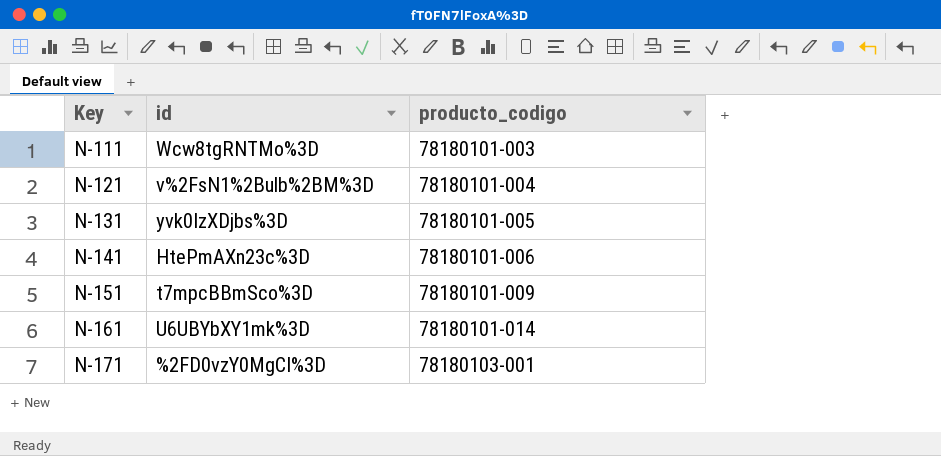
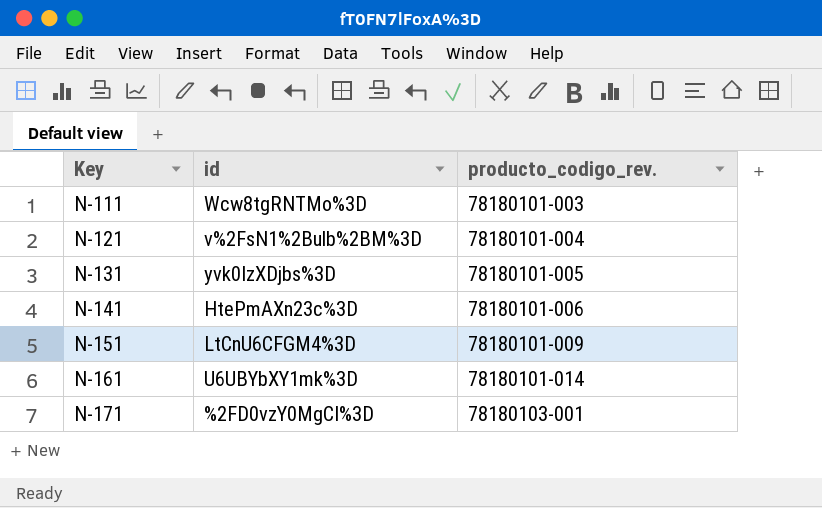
column name: producto_codigo -> producto_codigo_rev.
N-151 | id: t7mpcBBmSco%3D -> LtCnU6CFGM4%3D

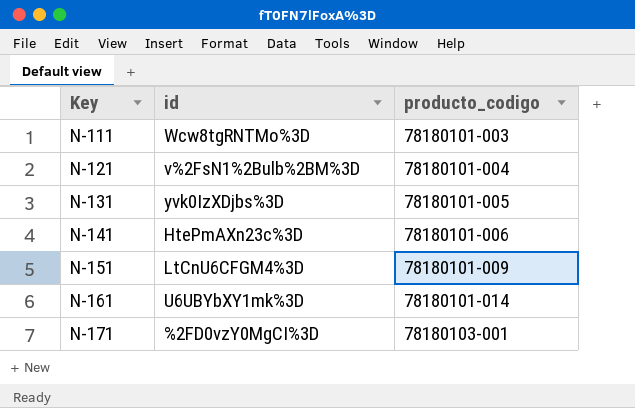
column name: producto_codigo_rev. -> producto_codigo

